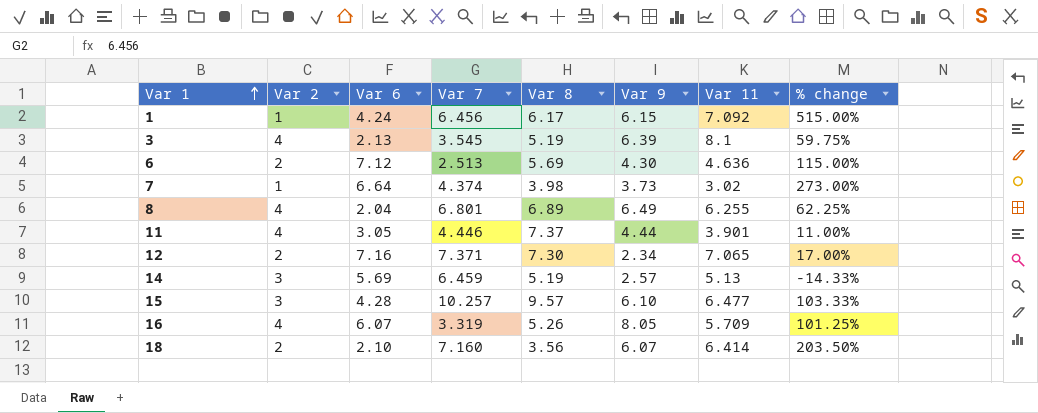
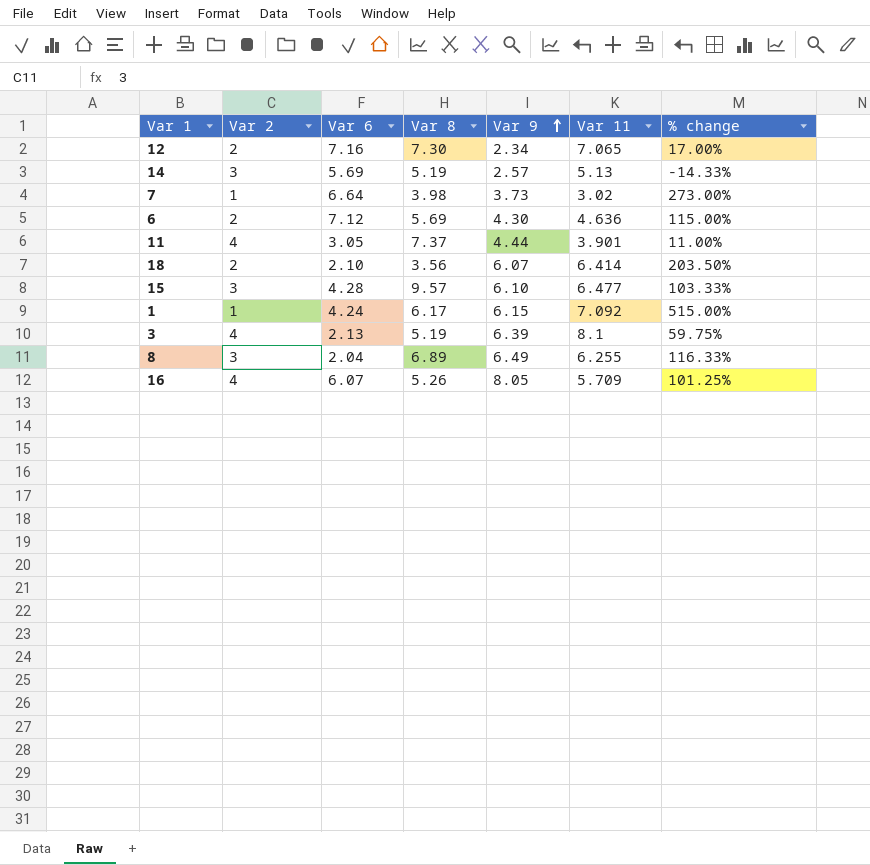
row order: Var 1 ascending -> Var 9 ascending
column Var 7 | position: 4 -> none
8 | Var 2: 4 -> 3
8 | % change: 62.25% -> 116.33%

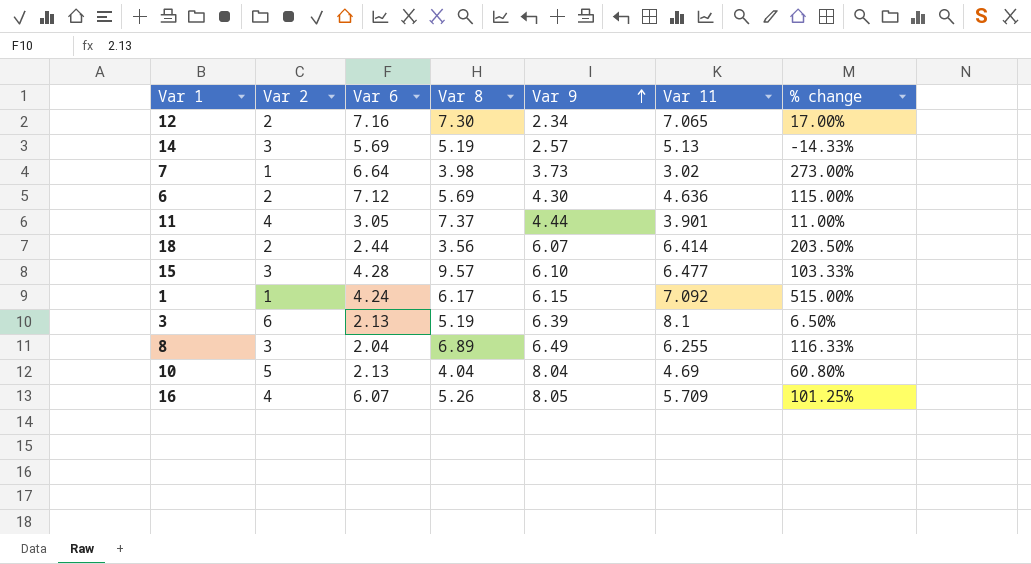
18 | Var 6: 2.10 -> 2.44
3 | Var 2: 4 -> 6
3 | % change: 59.75% -> 6.50%
row 10: none -> 5 | 2.13 | 4.04 | 8.04 | 4.69 | 60.80%

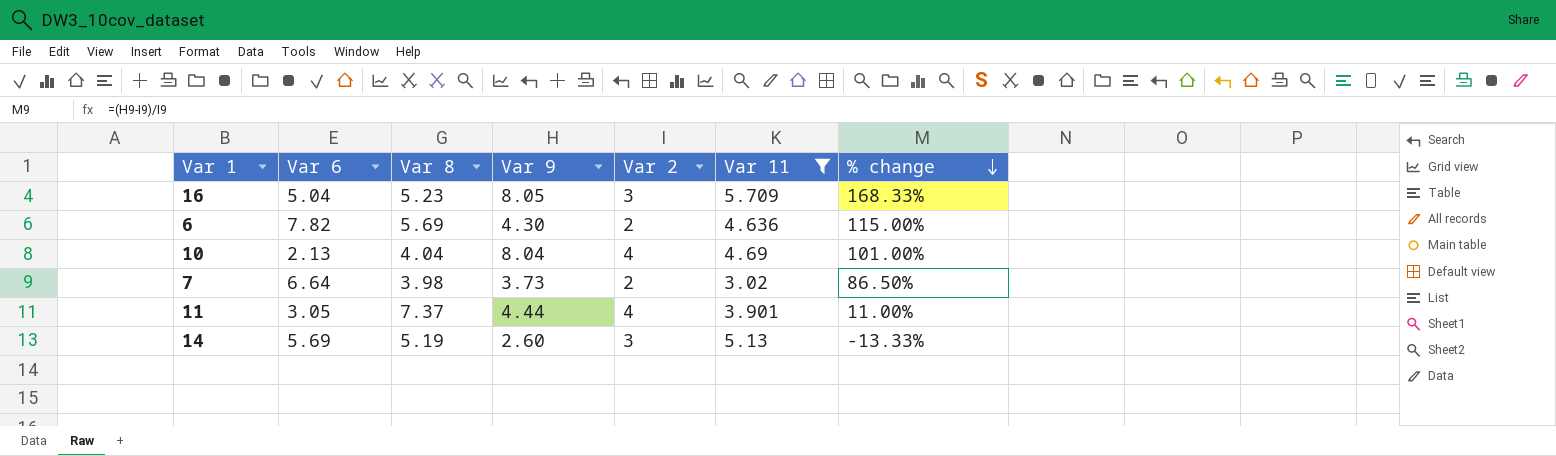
filter: none -> Var 11 <= 5.709
row order: Var 9 ascending -> % change descending
column Var 2 | position: 2 -> 5
16 | Var 6: 6.07 -> 5.04
16 | Var 8: 5.26 -> 5.23
16 | Var 2: 4 -> 3
16 | % change: 101.25% -> 168.33%
6 | Var 6: 7.12 -> 7.82
10 | Var 2: 5 -> 4
10 | % change: 60.80% -> 101.00%
7 | Var 2: 1 -> 2
7 | % change: 273.00% -> 86.50%
14 | Var 9: 2.57 -> 2.60
14 | % change: -14.33% -> -13.33%

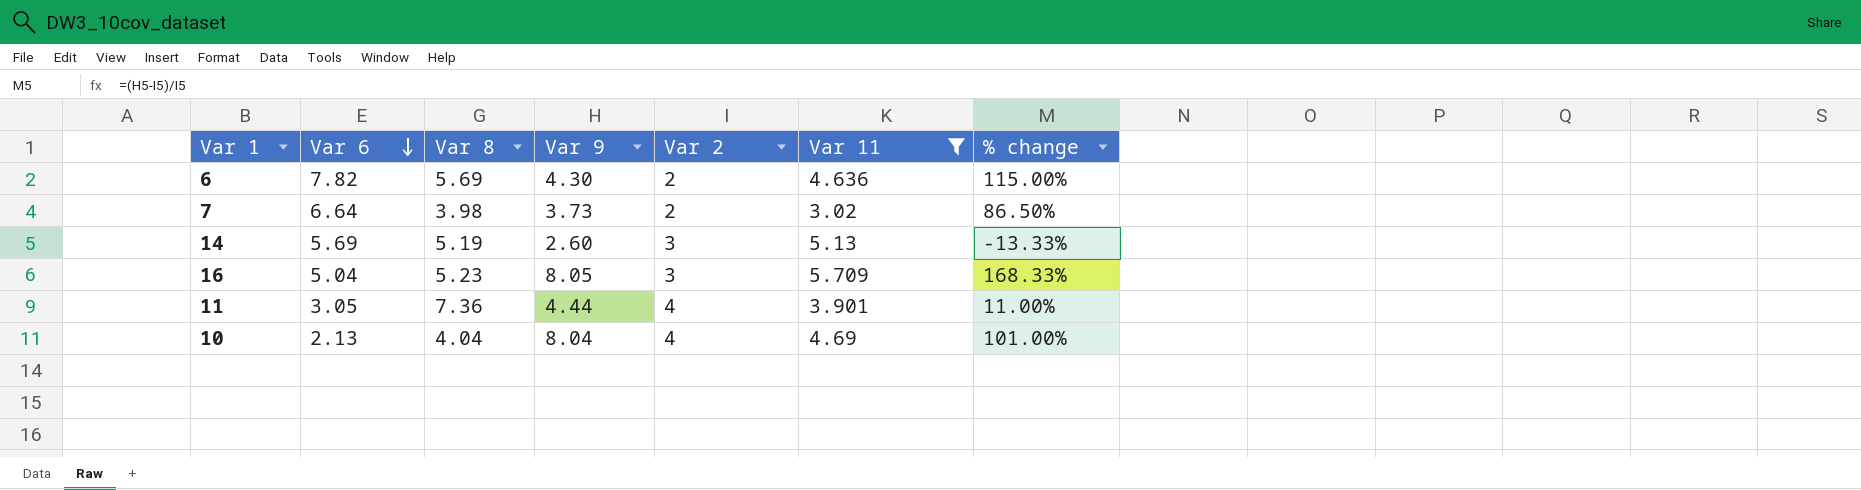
row order: % change descending -> Var 6 descending
11 | Var 8: 7.37 -> 7.36

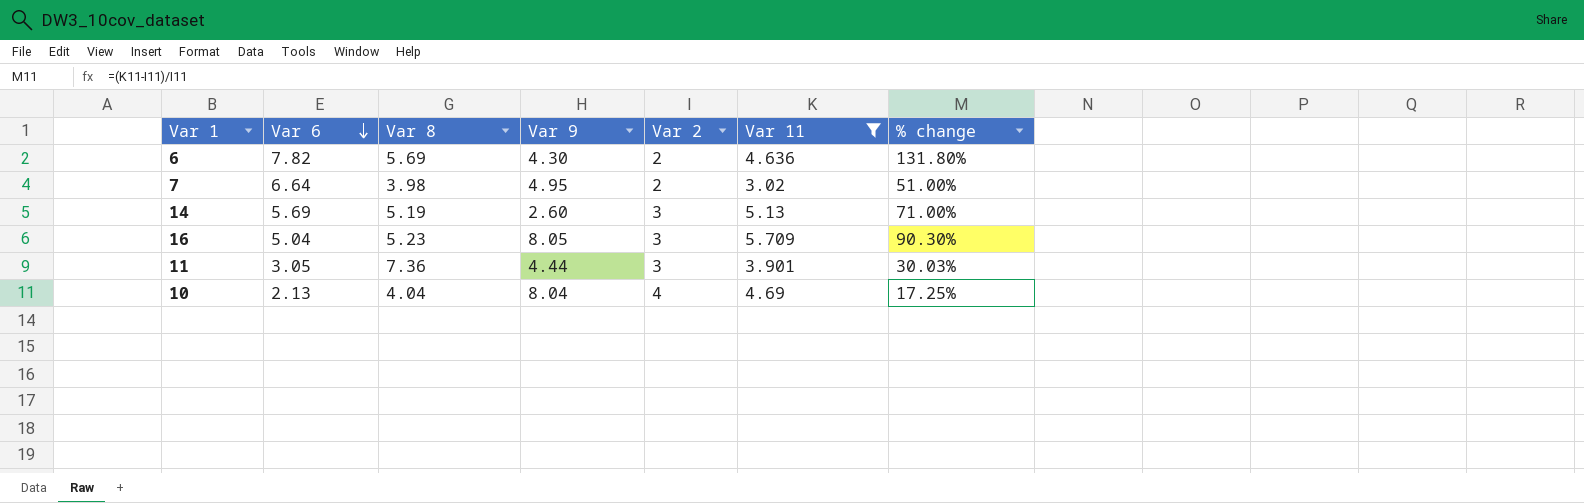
column % change | formula: ([Var 9] - [Var 2]) / [Var 2] -> ([Var 11] - [Var 2]) / [Var 2]
7 | Var 9: 3.73 -> 4.95
11 | Var 2: 4 -> 3

